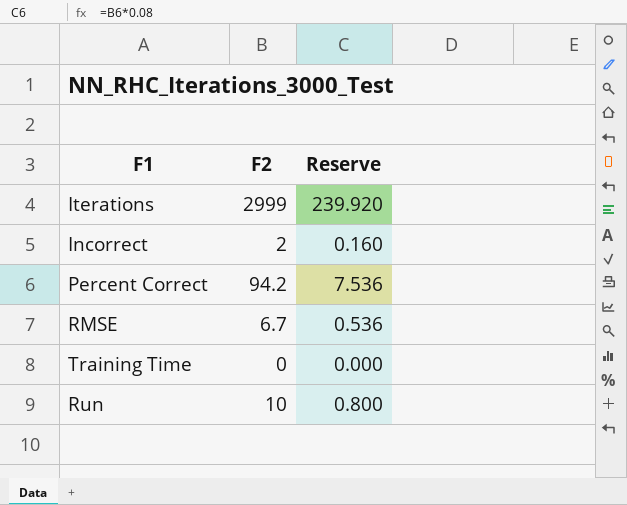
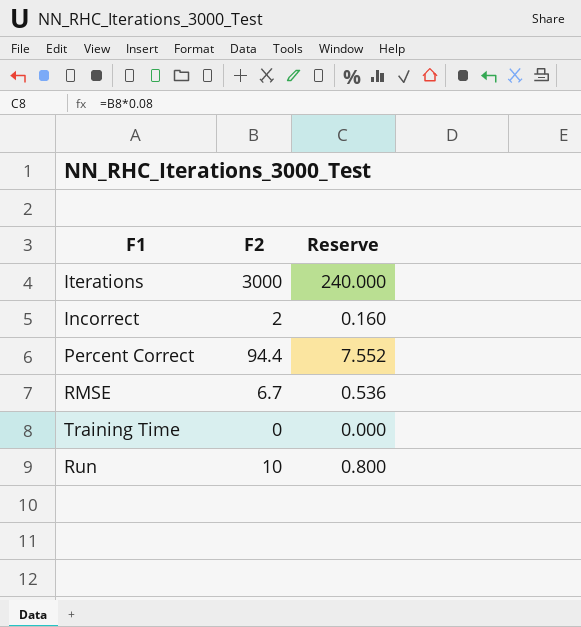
Iterations | F2: 2999 -> 3000
Iterations | Reserve: 239.920 -> 240.000
Percent Correct | F2: 94.2 -> 94.4
Percent Correct | Reserve: 7.536 -> 7.552

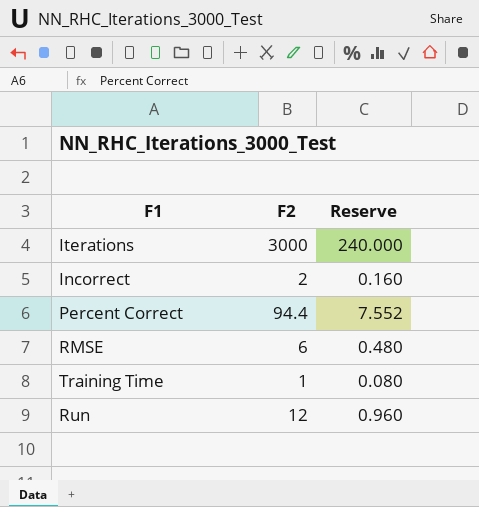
RMSE | F2: 6.7 -> 6
RMSE | Reserve: 0.536 -> 0.480
Training Time | F2: 0 -> 1
Training Time | Reserve: 0.000 -> 0.080
Run | F2: 10 -> 12
Run | Reserve: 0.800 -> 0.960

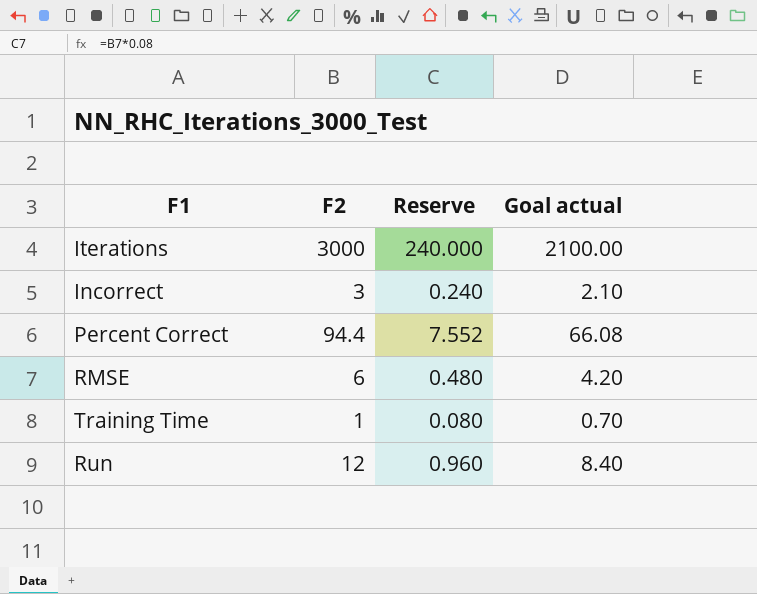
column Goal actual | formula: none -> [F2] * 0.7
Incorrect | F2: 2 -> 3
Incorrect | Reserve: 0.160 -> 0.240

